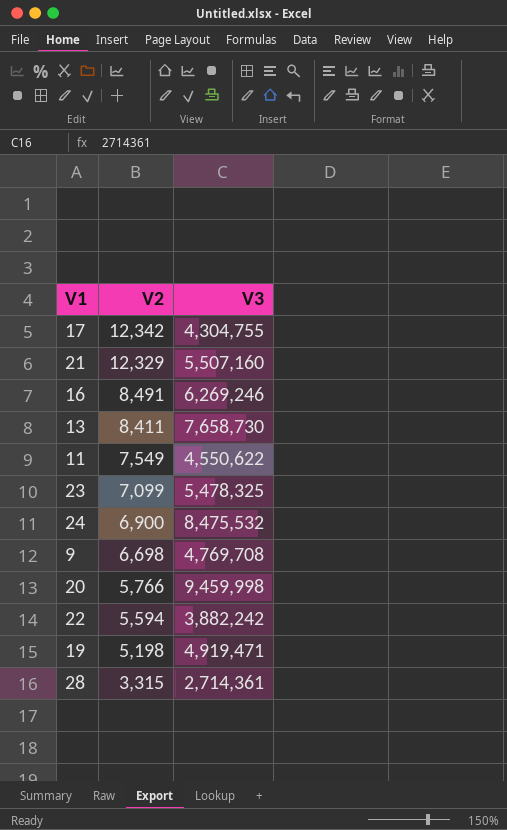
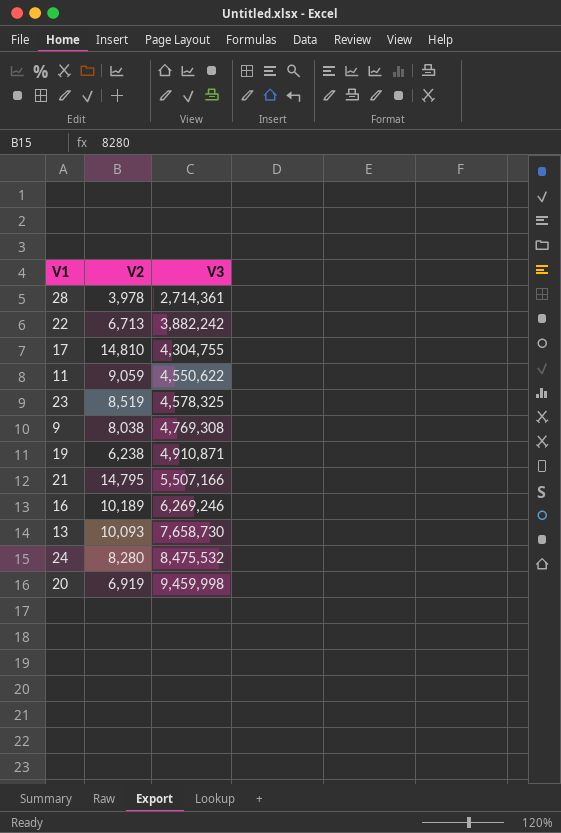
row order: V2 descending -> V3 ascending
28 | V2: 3,315 -> 3,978
22 | V2: 5,594 -> 6,713
17 | V2: 12,342 -> 14,810
11 | V2: 7,549 -> 9,059
23 | V2: 7,099 -> 8,519
23 | V3: 5,478,325 -> 4,578,325
9 | V2: 6,698 -> 8,038
9 | V3: 4,769,708 -> 4,769,308
19 | V2: 5,198 -> 6,238
19 | V3: 4,919,471 -> 4,910,871
21 | V2: 12,329 -> 14,795
21 | V3: 5,507,160 -> 5,507,166
16 | V2: 8,491 -> 10,189
13 | V2: 8,411 -> 10,093
24 | V2: 6,900 -> 8,280
20 | V2: 5,766 -> 6,919

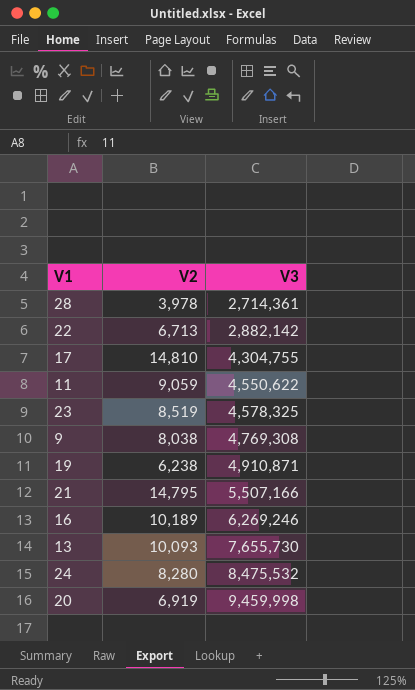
22 | V3: 3,882,242 -> 2,882,142
13 | V3: 7,658,730 -> 7,655,730

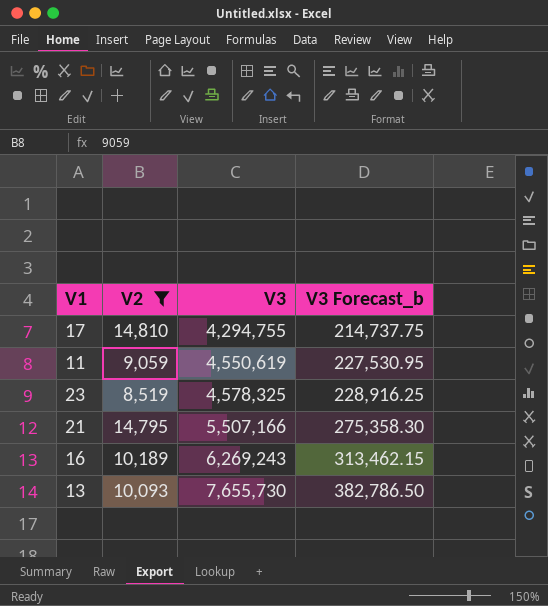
filter: none -> V2 >= 8,519
column V3 Forecast_b | formula: none -> [V3] * 0.05
17 | V3: 4,304,755 -> 4,294,755
11 | V3: 4,550,622 -> 4,550,619
16 | V3: 6,269,246 -> 6,269,243

